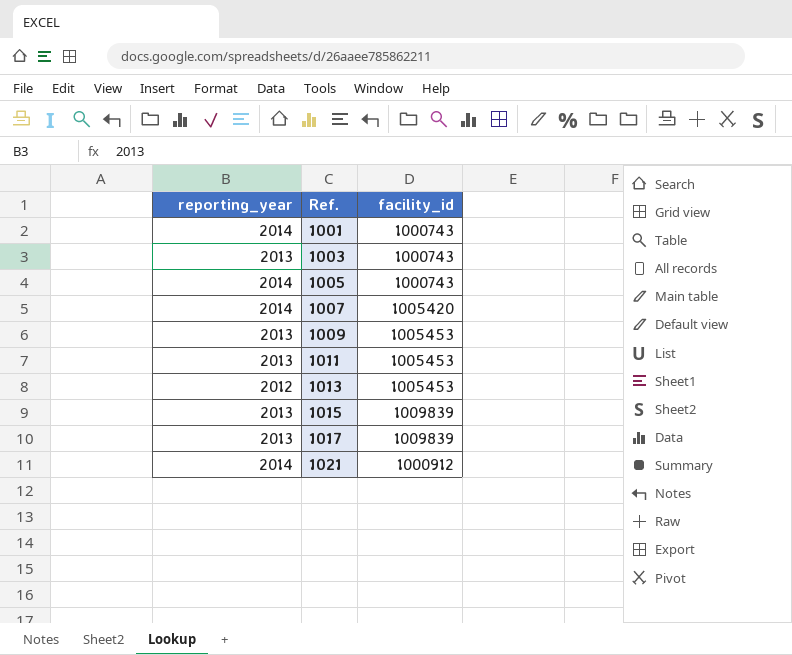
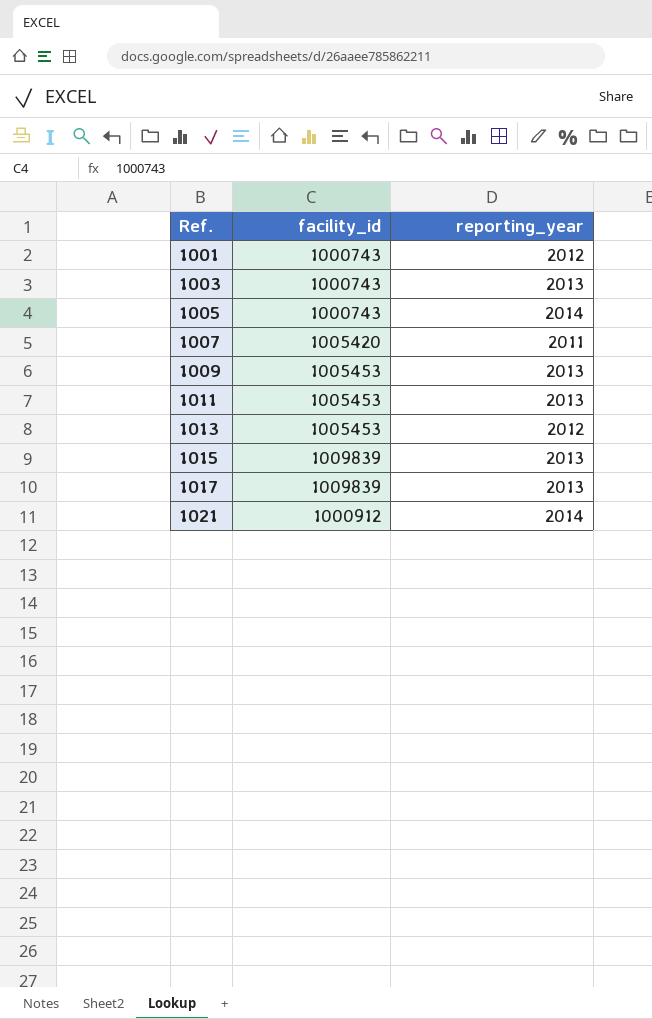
column reporting_year | position: 1 -> 3
1001 | reporting_year: 2014 -> 2012
1007 | reporting_year: 2014 -> 2011

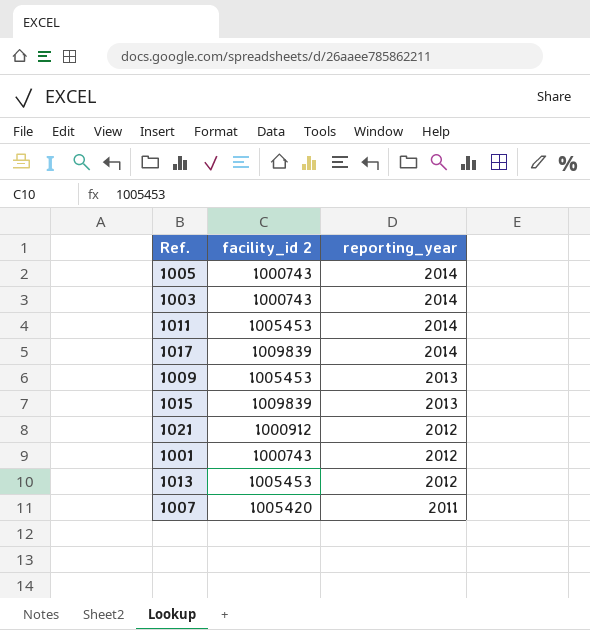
row order: Ref. ascending -> reporting_year descending
column name: facility_id -> facility_id 2
1003 | reporting_year: 2013 -> 2014
1011 | reporting_year: 2013 -> 2014
1017 | reporting_year: 2013 -> 2014
1021 | reporting_year: 2014 -> 2012

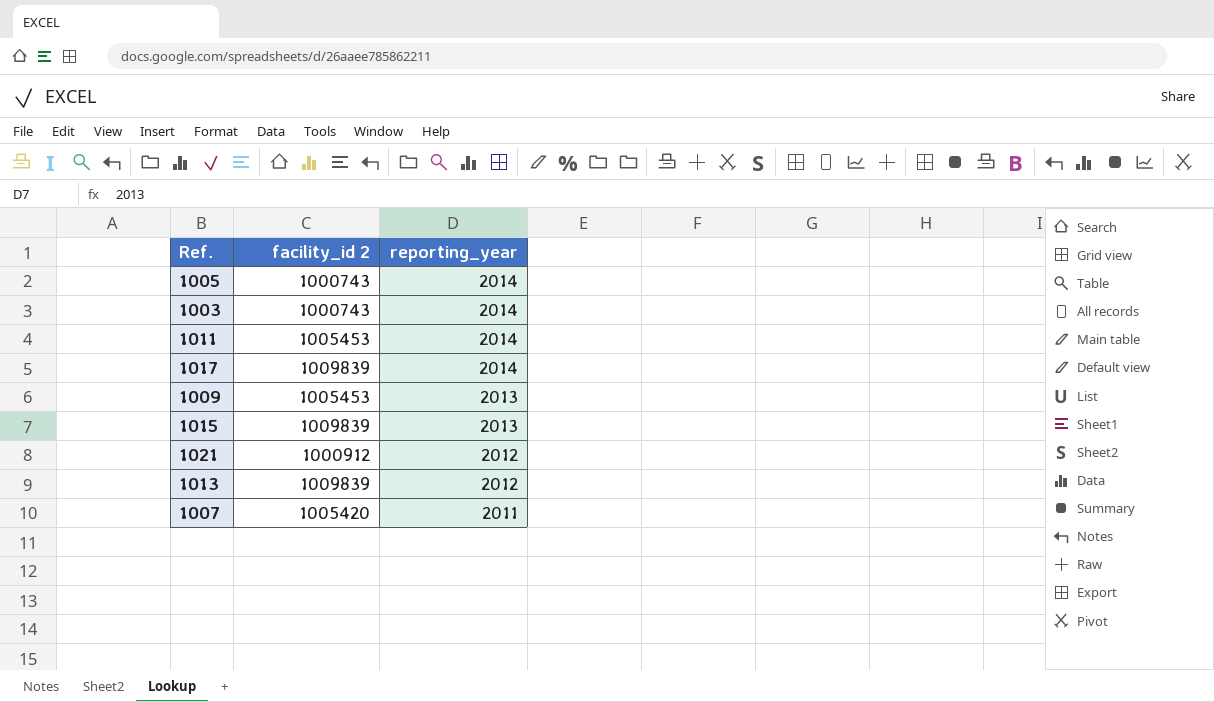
row 1001: 1000743 | 2012 -> none
1013 | facility_id 2: 1005453 -> 1009839

